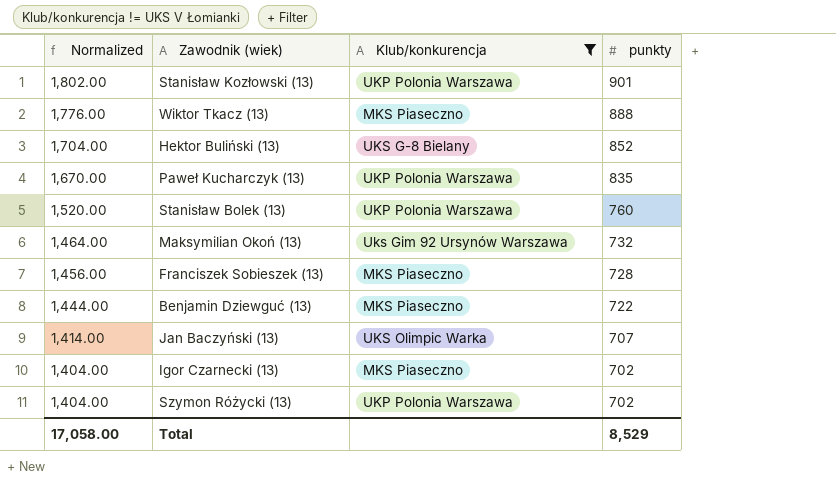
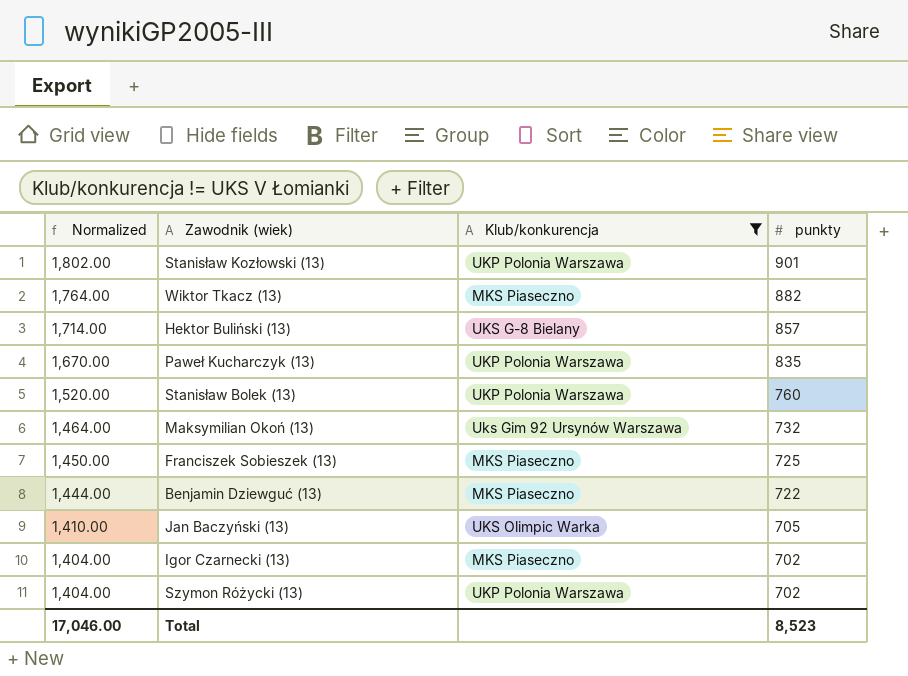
Wiktor Tkacz (13) | Normalized: 1,776.00 -> 1,764.00
Wiktor Tkacz (13) | punkty: 888 -> 882
Hektor Buliński (13) | Normalized: 1,704.00 -> 1,714.00
Hektor Buliński (13) | punkty: 852 -> 857
Franciszek Sobieszek (13) | Normalized: 1,456.00 -> 1,450.00
Franciszek Sobieszek (13) | punkty: 728 -> 725
Jan Baczyński (13) | Normalized: 1,414.00 -> 1,410.00
Jan Baczyński (13) | punkty: 707 -> 705
Total | Normalized: 17,058.00 -> 17,046.00
Total | punkty: 8,529 -> 8,523

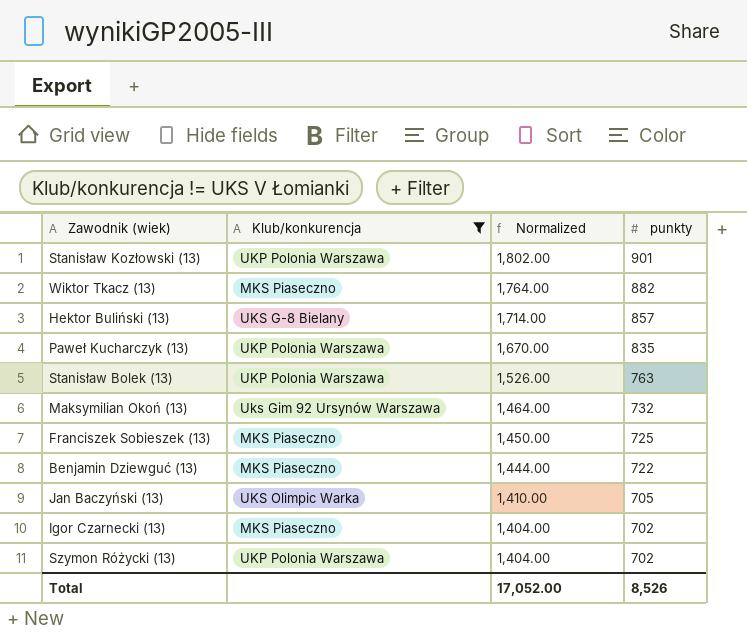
column Normalized | position: 1 -> 3
Stanisław Bolek (13) | Normalized: 1,520.00 -> 1,526.00
Stanisław Bolek (13) | punkty: 760 -> 763
Total | Normalized: 17,046.00 -> 17,052.00
Total | punkty: 8,523 -> 8,526

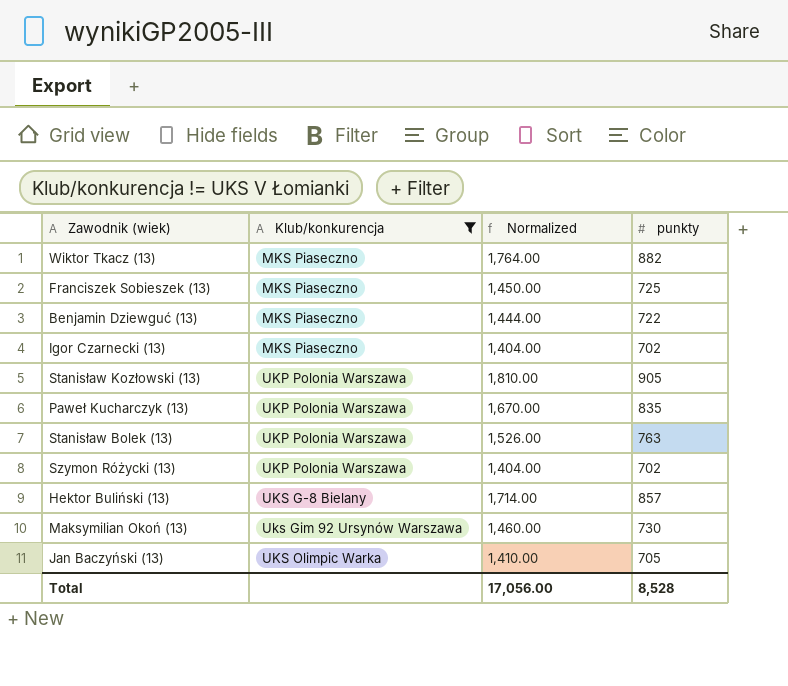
row order: Normalized descending -> Klub/konkurencja ascending
Stanisław Kozłowski (13) | Normalized: 1,802.00 -> 1,810.00
Stanisław Kozłowski (13) | punkty: 901 -> 905
Maksymilian Okoń (13) | Normalized: 1,464.00 -> 1,460.00
Maksymilian Okoń (13) | punkty: 732 -> 730
Total | Normalized: 17,052.00 -> 17,056.00
Total | punkty: 8,526 -> 8,528

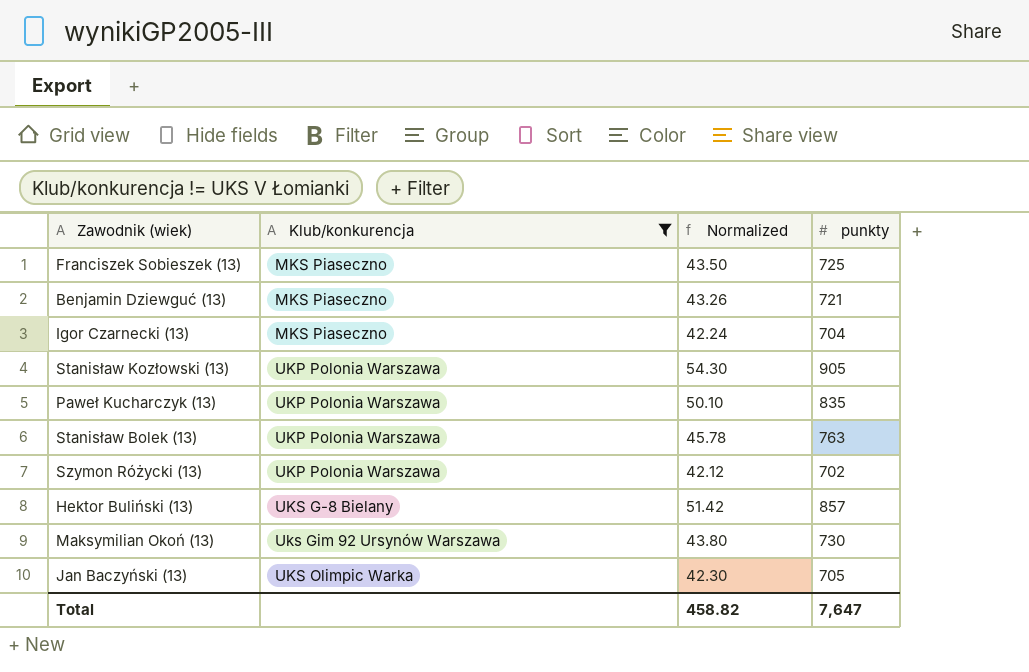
column Normalized | formula: [punkty] * 2 -> [punkty] * 0.06
row Wiktor Tkacz (13): MKS Piaseczno | 1,764.00 | 882 -> none
Benjamin Dziewguć (13) | punkty: 722 -> 721
Igor Czarnecki (13) | punkty: 702 -> 704
Total | Normalized: 17,056.00 -> 458.82
Total | punkty: 8,528 -> 7,647

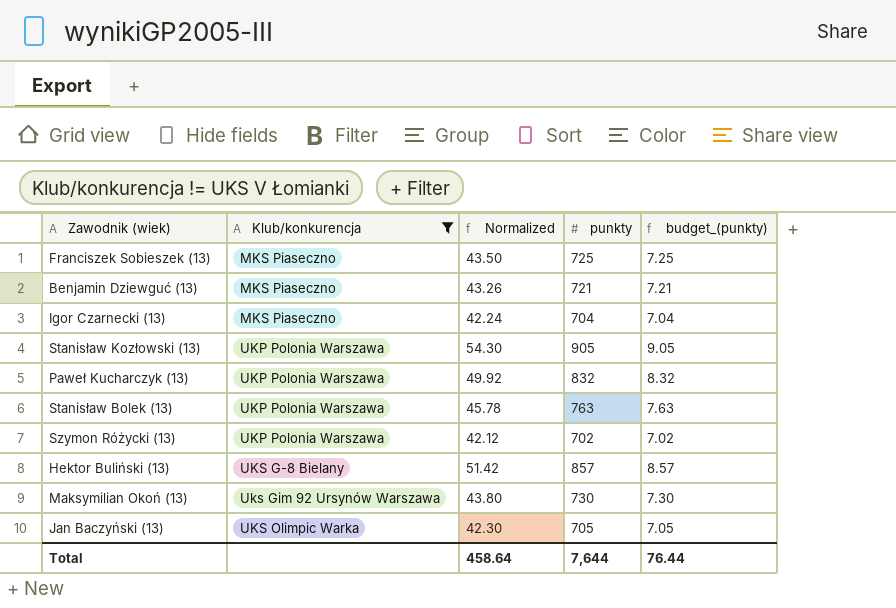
column budget_(punkty) | formula: none -> [punkty] * 0.01
Paweł Kucharczyk (13) | Normalized: 50.10 -> 49.92
Paweł Kucharczyk (13) | punkty: 835 -> 832
Total | Normalized: 458.82 -> 458.64
Total | punkty: 7,647 -> 7,644

